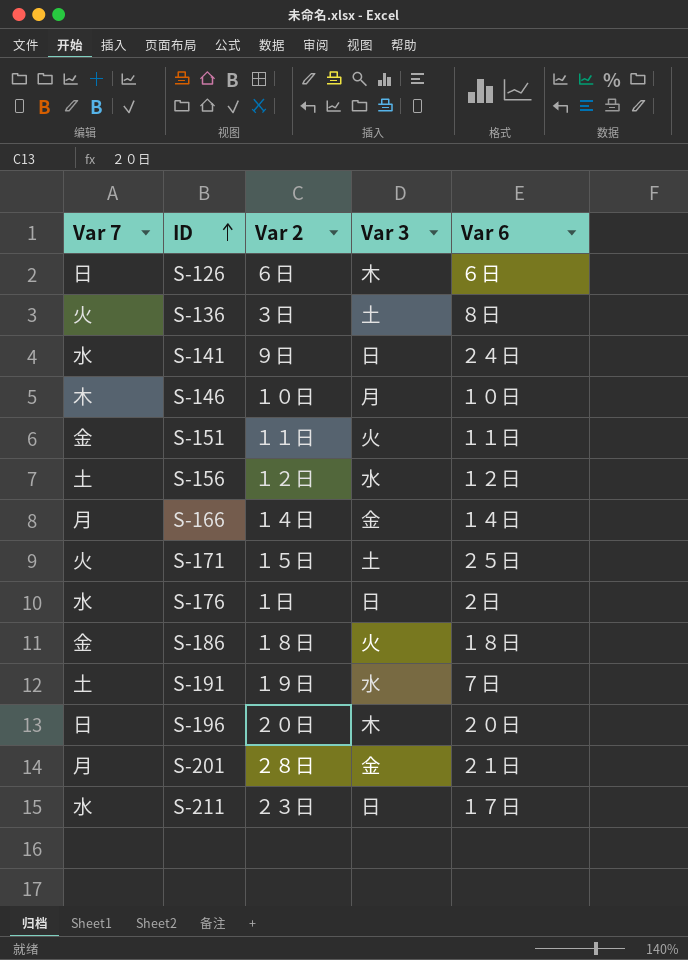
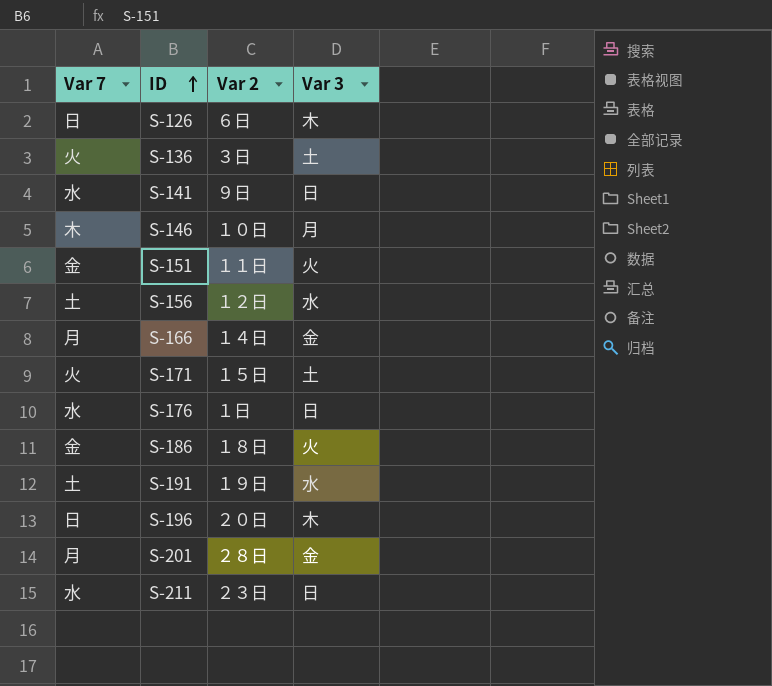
column Var 6 | position: 5 -> none

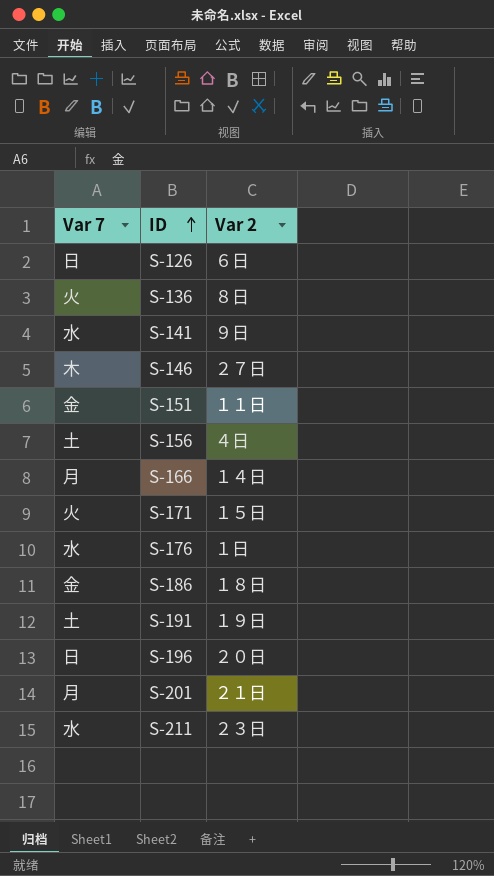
column Var 3 | position: 4 -> none
S-136 | Var 2: ３日 -> ８日
S-146 | Var 2: １０日 -> ２７日
S-156 | Var 2: １２日 -> ４日
S-201 | Var 2: ２８日 -> ２１日

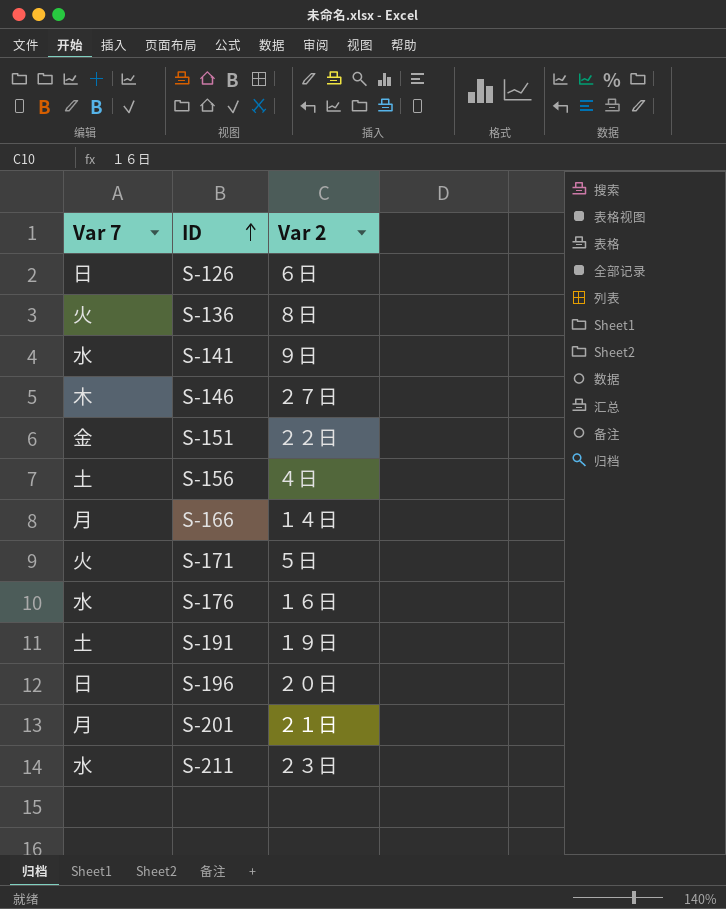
row S-186: 金 | １８日 -> none
S-151 | Var 2: １１日 -> ２２日
S-171 | Var 2: １５日 -> ５日
S-176 | Var 2: １日 -> １６日

